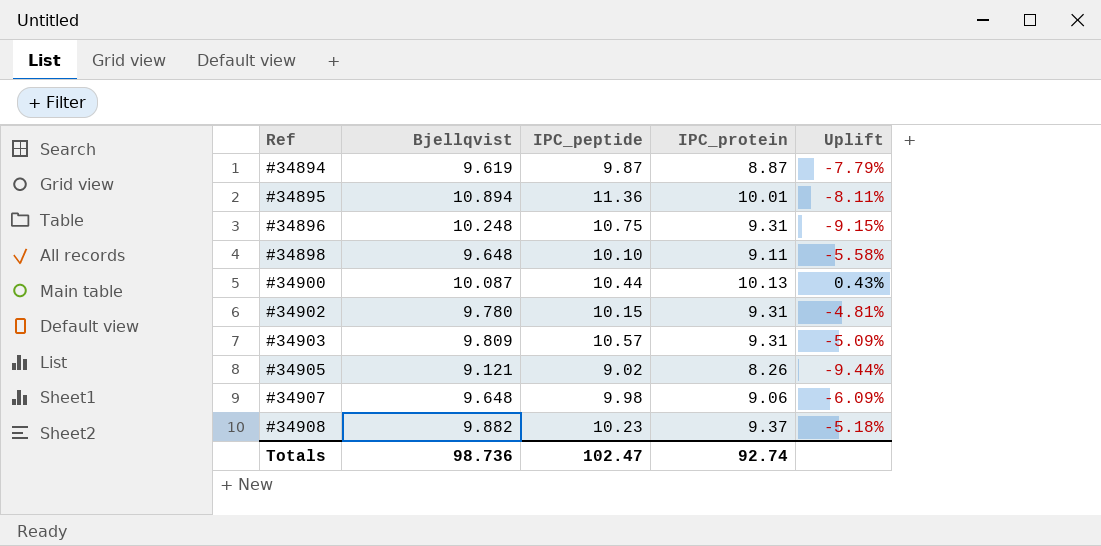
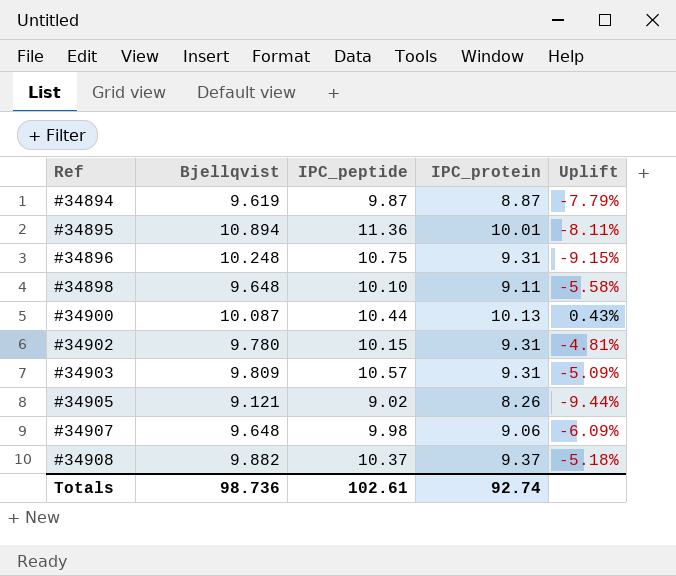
#34908 | IPC_peptide: 10.23 -> 10.37
Totals | IPC_peptide: 102.47 -> 102.61

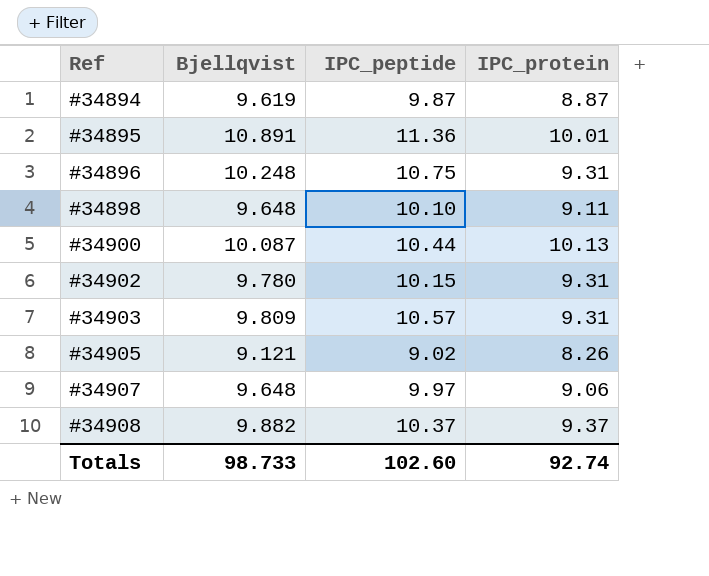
column Uplift | formula: ([IPC_protein] - [Bjellqvist]) / [Bjellqvist] -> none
#34895 | Bjellqvist: 10.894 -> 10.891
#34907 | IPC_peptide: 9.98 -> 9.97
Totals | Bjellqvist: 98.736 -> 98.733
Totals | IPC_peptide: 102.61 -> 102.60

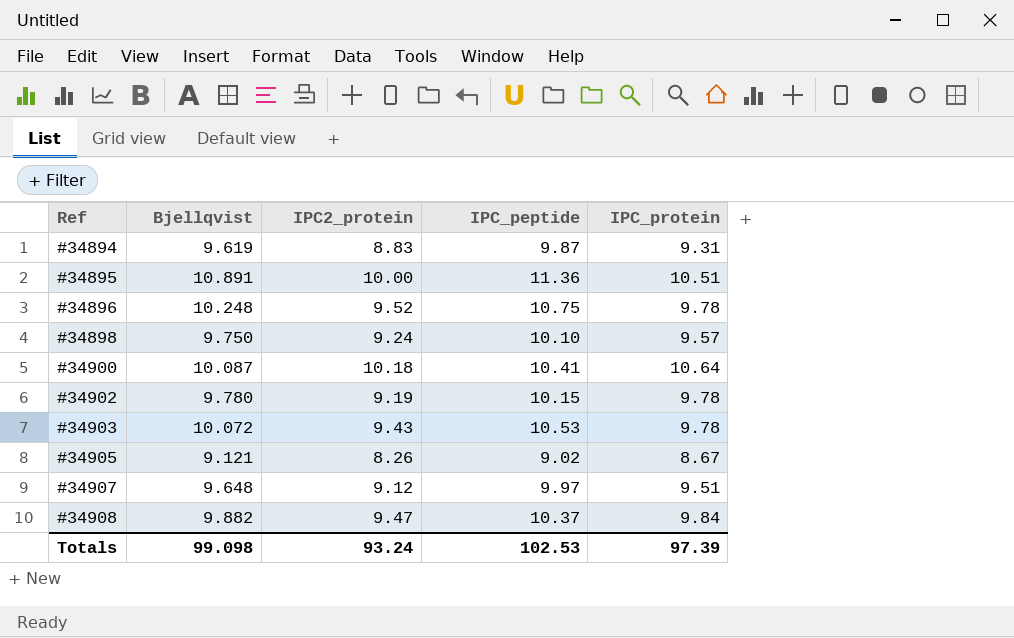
column IPC2_protein | position: none -> 3
#34894 | IPC_protein: 8.87 -> 9.31
#34895 | IPC_protein: 10.01 -> 10.51
#34896 | IPC_protein: 9.31 -> 9.78
#34898 | Bjellqvist: 9.648 -> 9.750
#34898 | IPC_protein: 9.11 -> 9.57
#34900 | IPC_peptide: 10.44 -> 10.41
#34900 | IPC_protein: 10.13 -> 10.64
#34902 | IPC_protein: 9.31 -> 9.78
#34903 | Bjellqvist: 9.809 -> 10.072
#34903 | IPC_peptide: 10.57 -> 10.53
#34903 | IPC_protein: 9.31 -> 9.78
#34905 | IPC_protein: 8.26 -> 8.67
#34907 | IPC_protein: 9.06 -> 9.51
#34908 | IPC_protein: 9.37 -> 9.84
Totals | Bjellqvist: 98.733 -> 99.098
Totals | IPC_peptide: 102.60 -> 102.53
Totals | IPC_protein: 92.74 -> 97.39

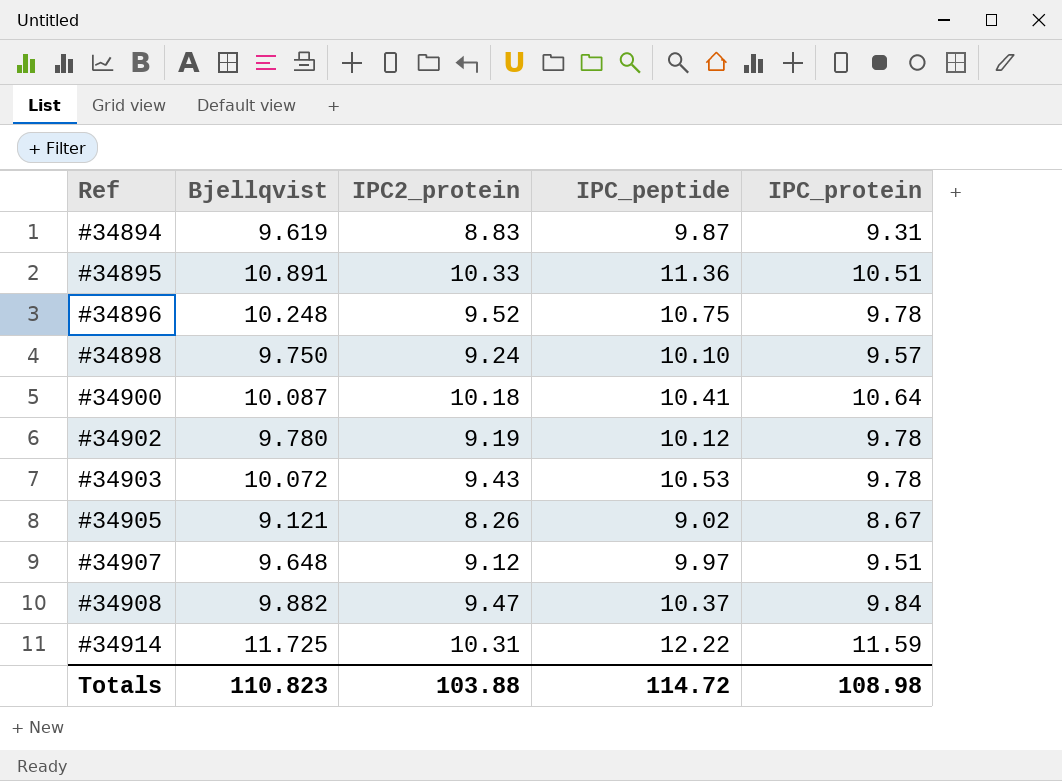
#34895 | IPC2_protein: 10.00 -> 10.33
#34902 | IPC_peptide: 10.15 -> 10.12
row #34914: none -> 11.725 | 10.31 | 12.22 | 11.59
Totals | Bjellqvist: 99.098 -> 110.823
Totals | IPC2_protein: 93.24 -> 103.88
Totals | IPC_peptide: 102.53 -> 114.72
Totals | IPC_protein: 97.39 -> 108.98

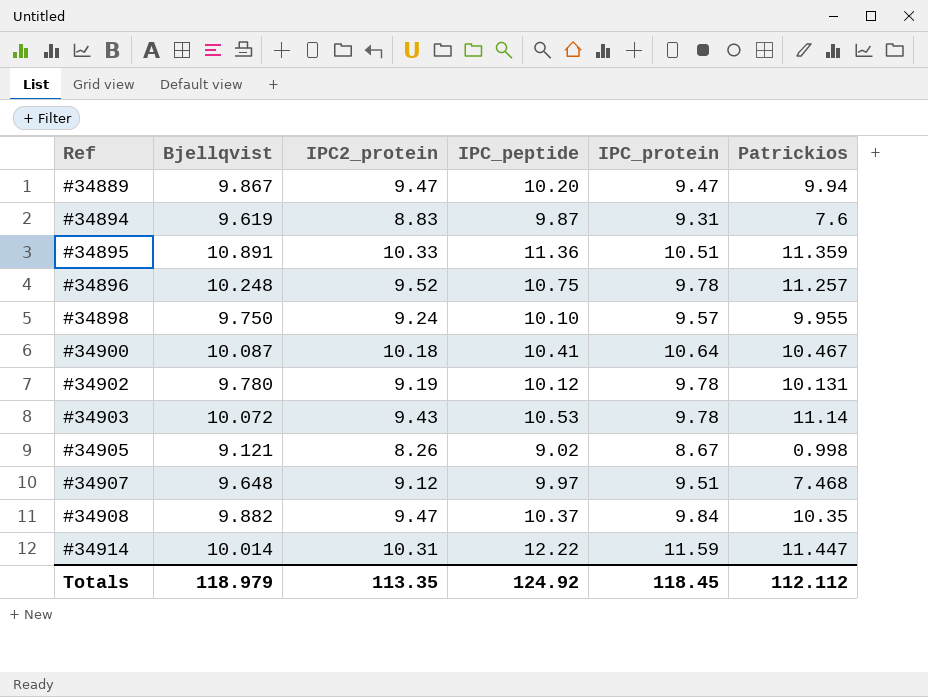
column Patrickios | position: none -> 6
row #34889: none -> 9.867 | 9.47 | 10.20 | 9.47 | 9.94
#34914 | Bjellqvist: 11.725 -> 10.014
Totals | Bjellqvist: 110.823 -> 118.979
Totals | IPC2_protein: 103.88 -> 113.35
Totals | IPC_peptide: 114.72 -> 124.92
Totals | IPC_protein: 108.98 -> 118.45

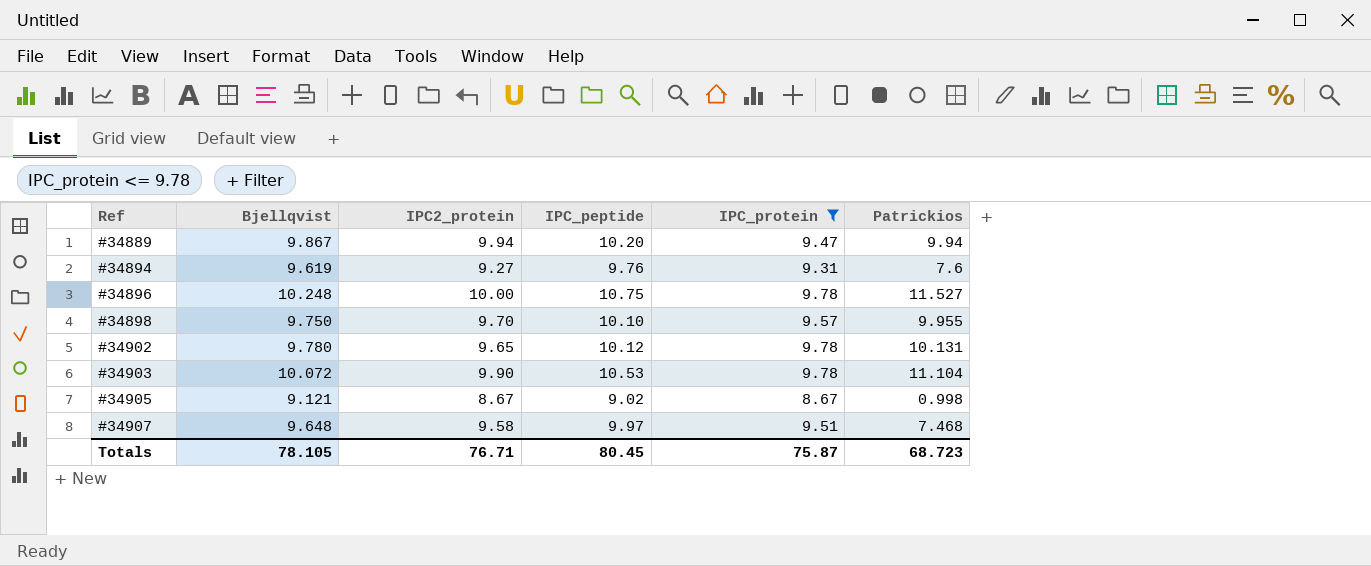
filter: none -> IPC_protein <= 9.78
#34889 | IPC2_protein: 9.47 -> 9.94
#34894 | IPC2_protein: 8.83 -> 9.27
#34894 | IPC_peptide: 9.87 -> 9.76
#34896 | IPC2_protein: 9.52 -> 10.00
#34896 | Patrickios: 11.257 -> 11.527
#34898 | IPC2_protein: 9.24 -> 9.70
#34902 | IPC2_protein: 9.19 -> 9.65
#34903 | IPC2_protein: 9.43 -> 9.90
#34903 | Patrickios: 11.14 -> 11.104
#34905 | IPC2_protein: 8.26 -> 8.67
#34907 | IPC2_protein: 9.12 -> 9.58
Totals | Bjellqvist: 118.979 -> 78.105
Totals | IPC2_protein: 113.35 -> 76.71
Totals | IPC_peptide: 124.92 -> 80.45
Totals | IPC_protein: 118.45 -> 75.87
Totals | Patrickios: 112.112 -> 68.723

